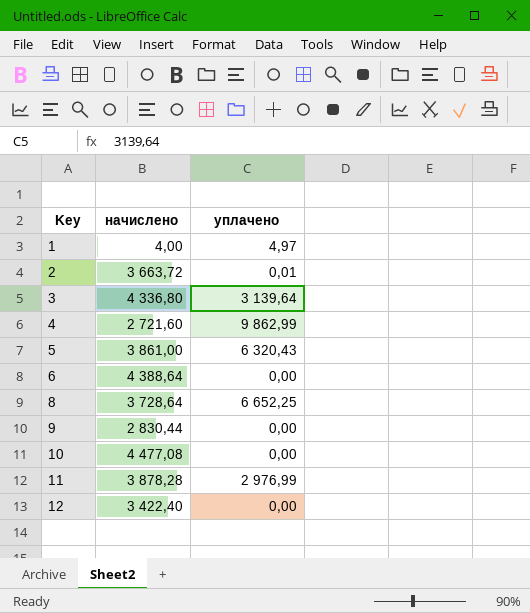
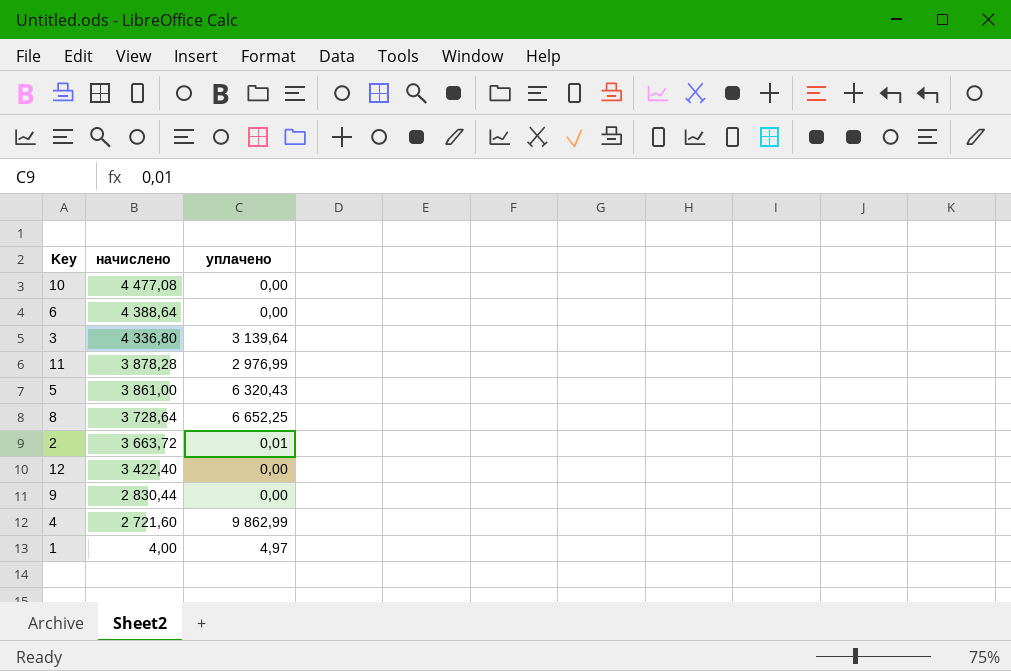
row order: Key ascending -> начислено descending

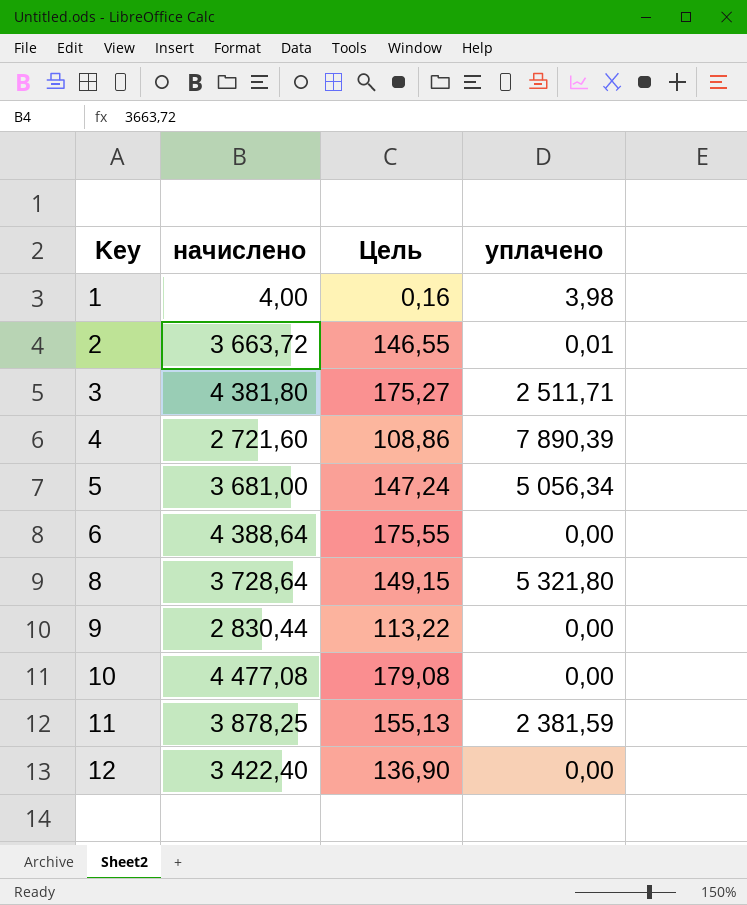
row order: начислено descending -> Key ascending
column Цель | formula: none -> [начислено] * 0,04
1 | уплачено: 4,97 -> 3,98
3 | начислено: 4 336,80 -> 4 381,80
3 | уплачено: 3 139,64 -> 2 511,71
4 | уплачено: 9 862,99 -> 7 890,39
5 | начислено: 3 861,00 -> 3 681,00
5 | уплачено: 6 320,43 -> 5 056,34
8 | уплачено: 6 652,25 -> 5 321,80
11 | начислено: 3 878,28 -> 3 878,25
11 | уплачено: 2 976,99 -> 2 381,59

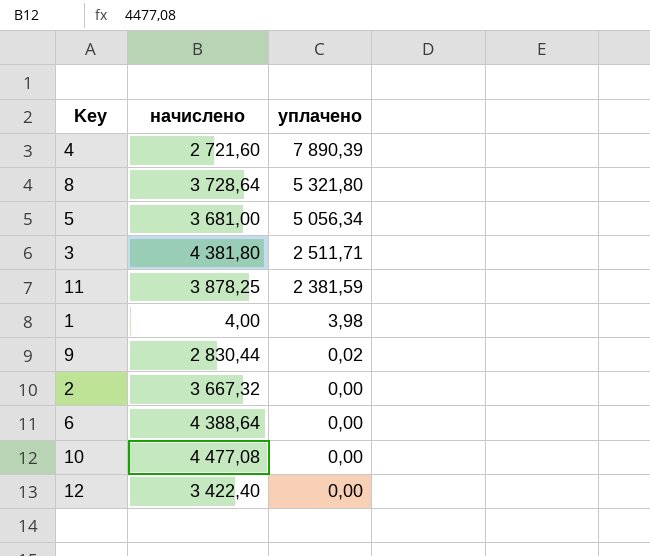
row order: Key ascending -> уплачено descending
column Цель | formula: [начислено] * 0,04 -> none
9 | уплачено: 0,00 -> 0,02
2 | начислено: 3 663,72 -> 3 667,32
2 | уплачено: 0,01 -> 0,00

